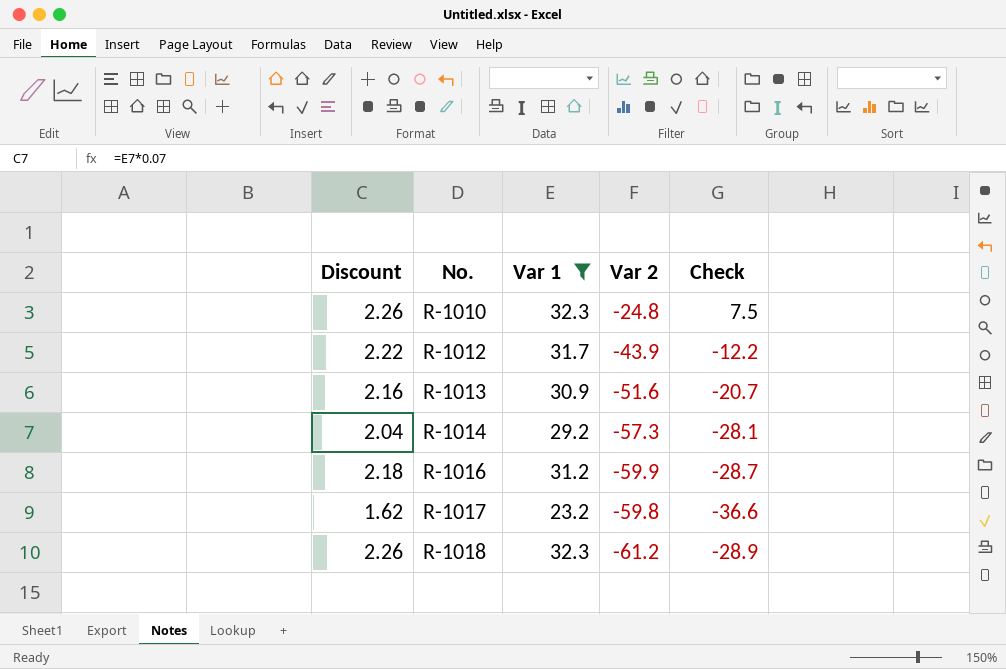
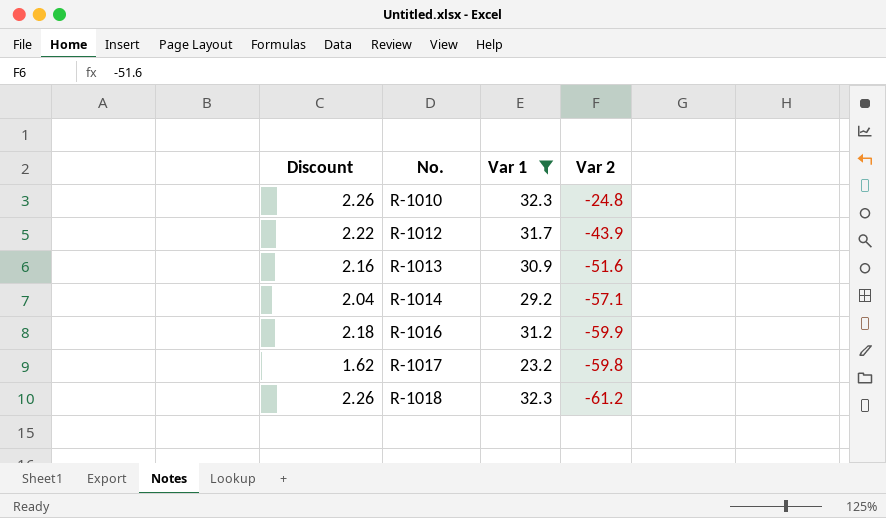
column Check | formula: [Var 1] + [Var 2] -> none
R-1014 | Var 2: -57.3 -> -57.1

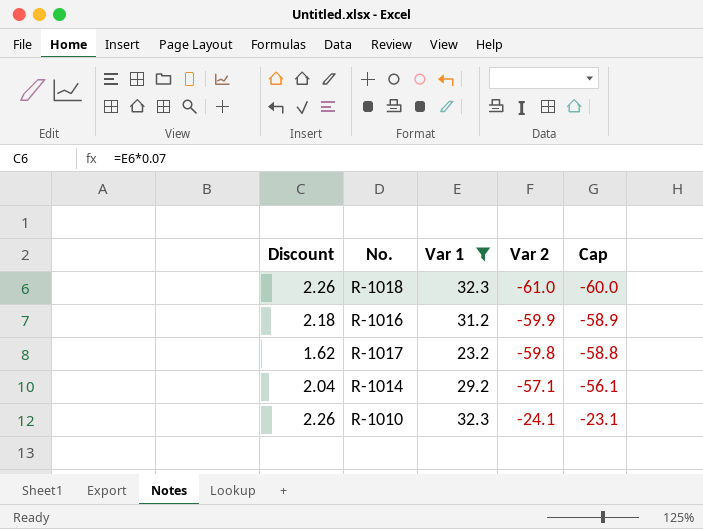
row order: No. ascending -> Var 2 ascending
column Cap | formula: none -> [Var 2] + 1
row R-1012: 2.22 | 31.7 | -43.9 -> none
row R-1013: 2.16 | 30.9 | -51.6 -> none
R-1018 | Var 2: -61.2 -> -61.0
R-1010 | Var 2: -24.8 -> -24.1

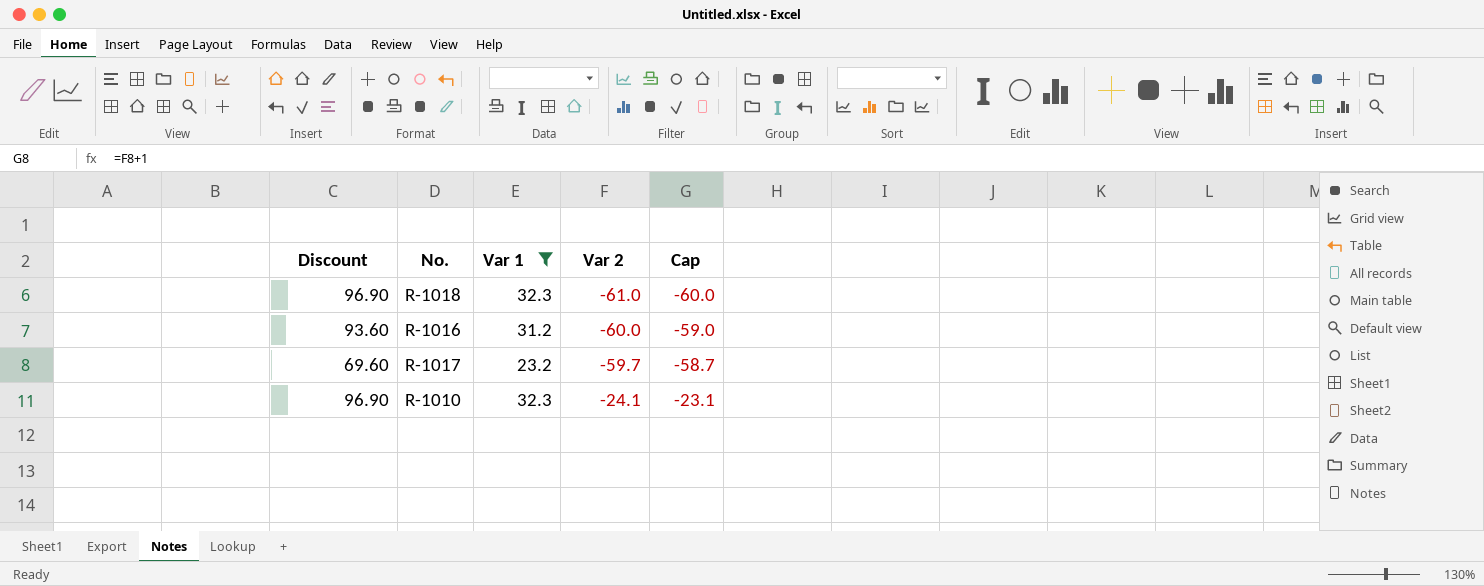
column Discount | formula: [Var 1] * 0.07 -> [Var 1] * 3
row R-1014: 2.04 | 29.2 | -57.1 | -56.1 -> none
R-1016 | Var 2: -59.9 -> -60.0
R-1016 | Cap: -58.9 -> -59.0
R-1017 | Var 2: -59.8 -> -59.7
R-1017 | Cap: -58.8 -> -58.7

